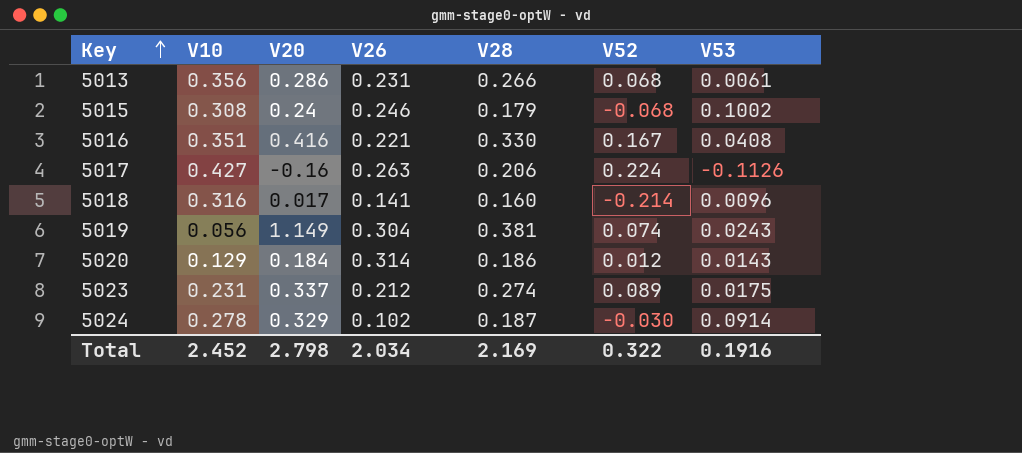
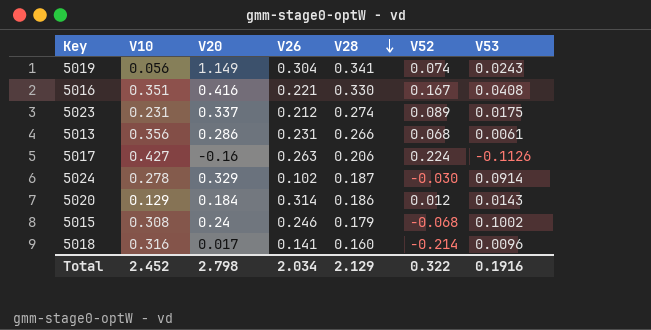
row order: Key ascending -> V28 descending
5019 | V28: 0.381 -> 0.341
Total | V28: 2.169 -> 2.129

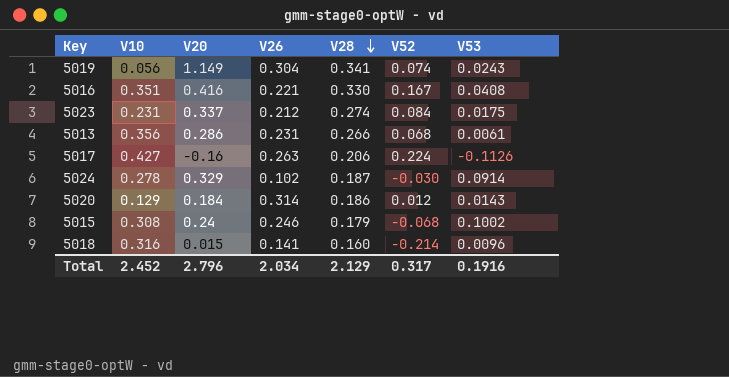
5023 | V52: 0.089 -> 0.084
5018 | V20: 0.017 -> 0.015
Total | V20: 2.798 -> 2.796
Total | V52: 0.322 -> 0.317

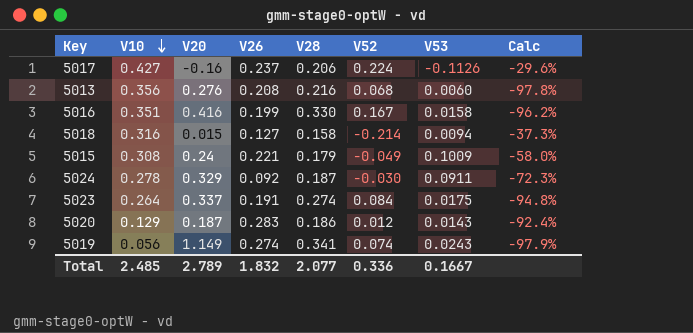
row order: V28 descending -> V10 descending
column Calc | formula: none -> ([V53] - [V20]) / [V20]
5017 | V26: 0.263 -> 0.237
5013 | V20: 0.286 -> 0.276
5013 | V26: 0.231 -> 0.208
5013 | V28: 0.266 -> 0.216
5013 | V53: 0.0061 -> 0.0060
5016 | V26: 0.221 -> 0.199
5016 | V53: 0.0408 -> 0.0158
5018 | V26: 0.141 -> 0.127
5018 | V28: 0.160 -> 0.158
5018 | V53: 0.0096 -> 0.0094
5015 | V26: 0.246 -> 0.221
5015 | V52: -0.068 -> -0.049
5015 | V53: 0.1002 -> 0.1009
5024 | V26: 0.102 -> 0.092
5024 | V53: 0.0914 -> 0.0911
5023 | V10: 0.231 -> 0.264
5023 | V26: 0.212 -> 0.191
5020 | V20: 0.184 -> 0.187
5020 | V26: 0.314 -> 0.283
5019 | V26: 0.304 -> 0.274
Total | V10: 2.452 -> 2.485
Total | V20: 2.796 -> 2.789
Total | V26: 2.034 -> 1.832
Total | V28: 2.129 -> 2.077
Total | V52: 0.317 -> 0.336
Total | V53: 0.1916 -> 0.1667

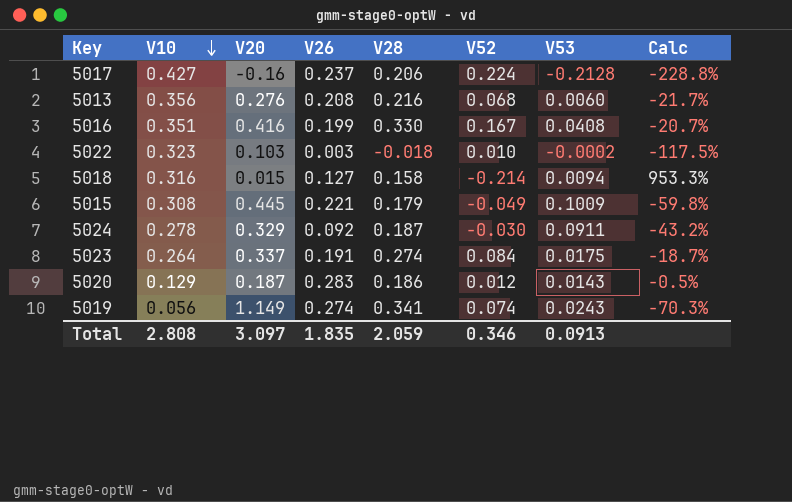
column Calc | formula: ([V53] - [V20]) / [V20] -> ([V28] - [V20]) / [V20]
5017 | V53: -0.1126 -> -0.2128
5016 | V53: 0.0158 -> 0.0408
row 5022: none -> 0.323 | 0.103 | 0.003 | -0.018 | 0.010 | -0.0002 | -117.5%
5015 | V20: 0.24 -> 0.445
Total | V10: 2.485 -> 2.808
Total | V20: 2.789 -> 3.097
Total | V26: 1.832 -> 1.835
Total | V28: 2.077 -> 2.059
Total | V52: 0.336 -> 0.346
Total | V53: 0.1667 -> 0.0913

